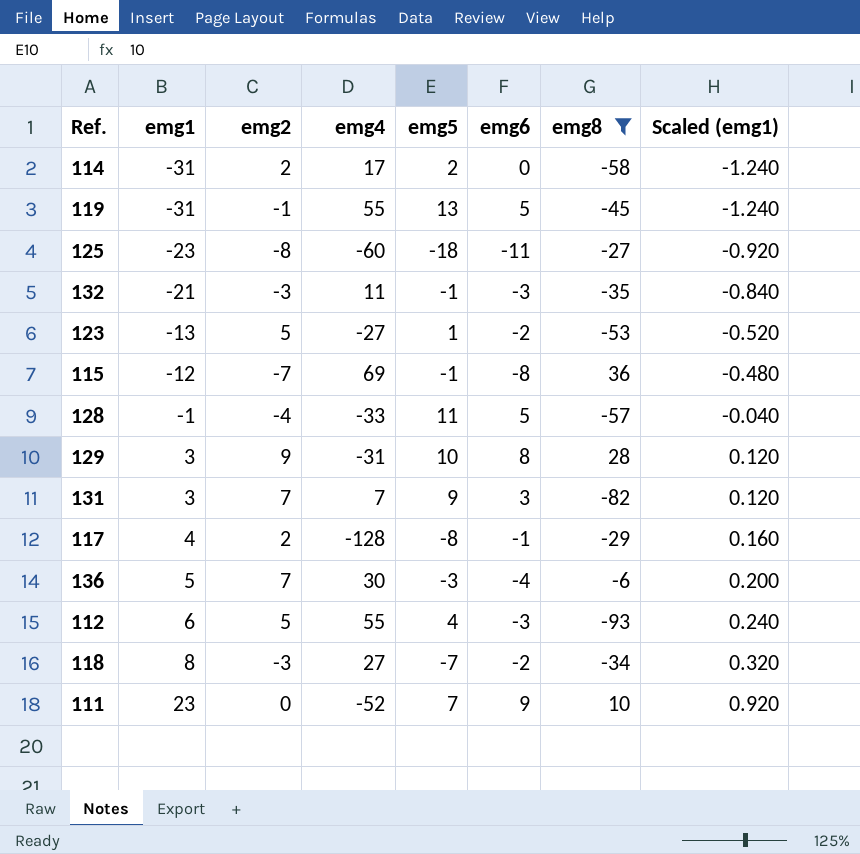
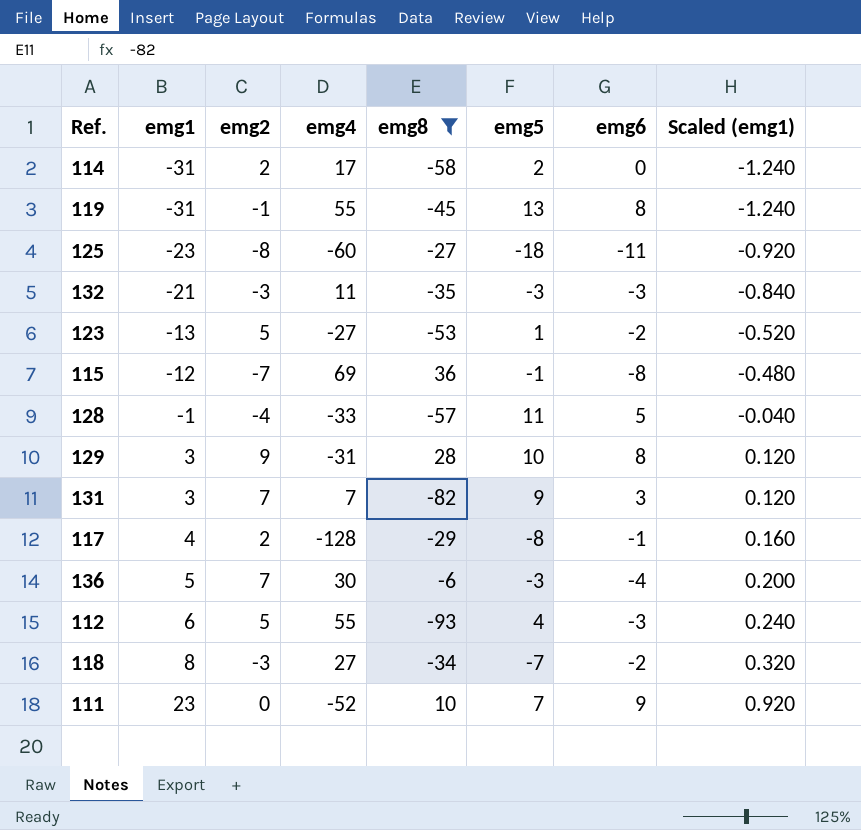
column emg8 | position: 7 -> 5
119 | emg6: 5 -> 8
132 | emg5: -1 -> -3

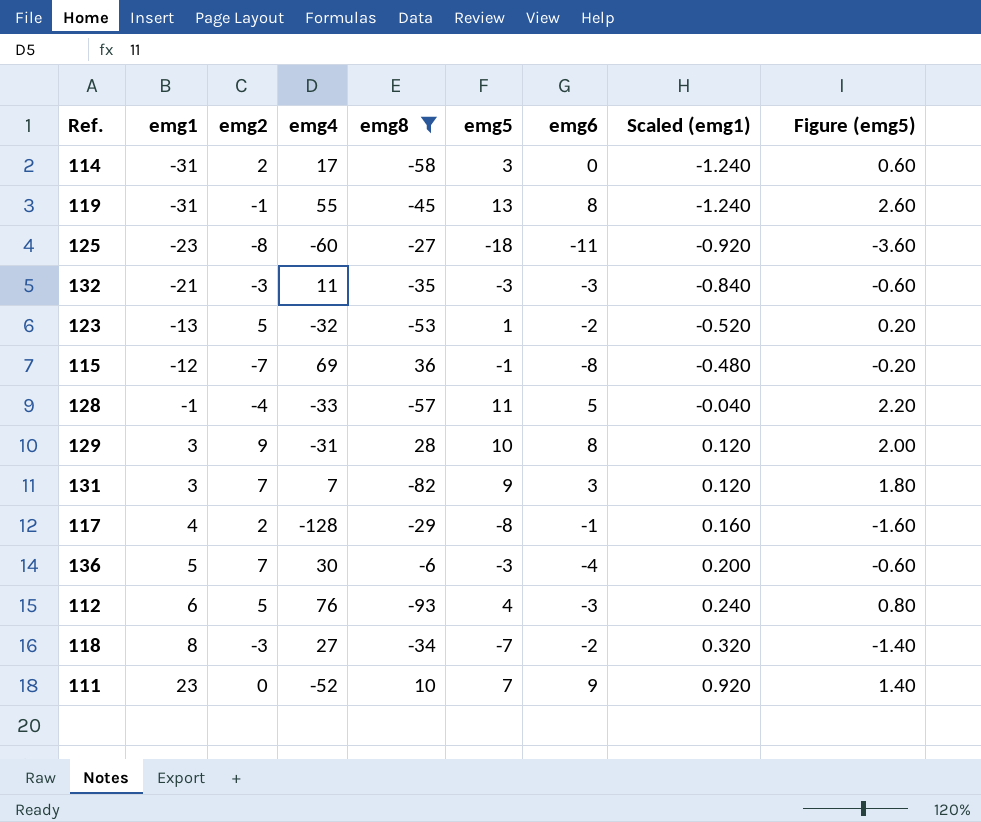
column Figure (emg5) | formula: none -> [emg5] * 0.2
114 | emg5: 2 -> 3
123 | emg4: -27 -> -32
112 | emg4: 55 -> 76

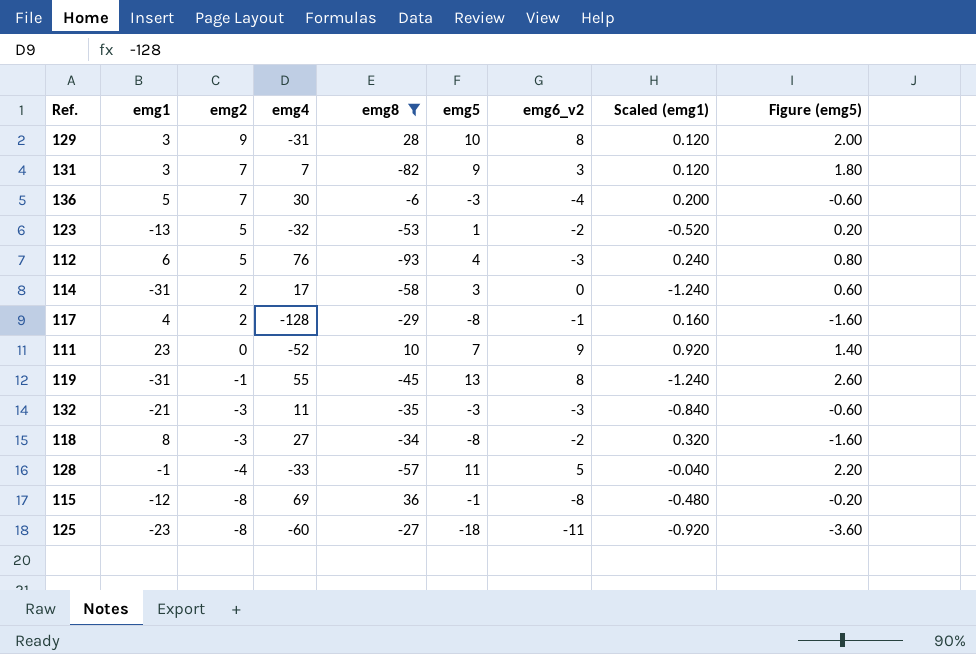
row order: emg1 ascending -> emg2 descending
column name: emg6 -> emg6_v2
118 | emg5: -7 -> -8
118 | Figure (emg5): -1.40 -> -1.60
115 | emg2: -7 -> -8

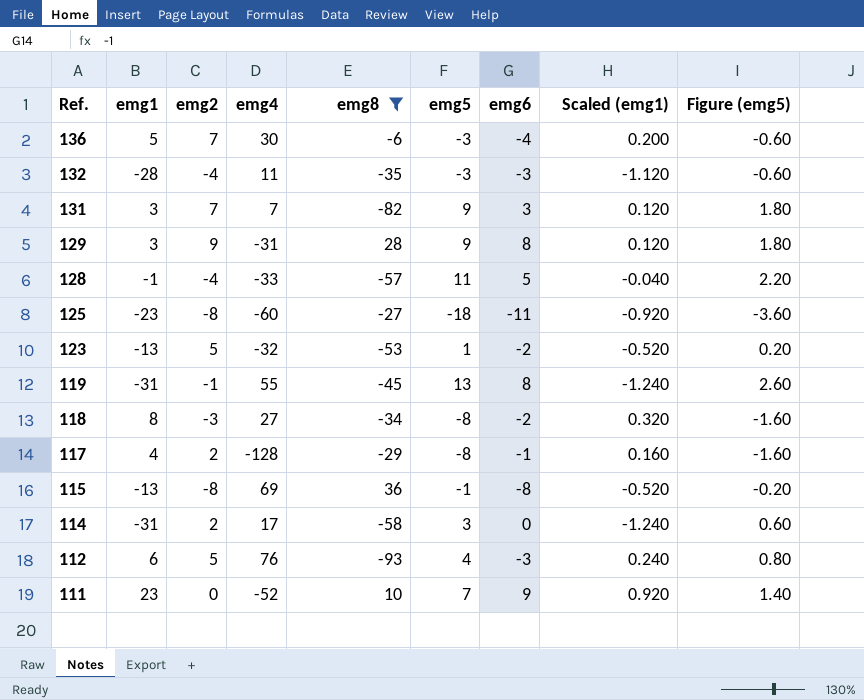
row order: emg2 descending -> Ref. descending
column name: emg6_v2 -> emg6
132 | emg1: -21 -> -28
132 | emg2: -3 -> -4
132 | Scaled (emg1): -0.840 -> -1.120
129 | emg5: 10 -> 9
129 | Figure (emg5): 2.00 -> 1.80
115 | emg1: -12 -> -13
115 | Scaled (emg1): -0.480 -> -0.520

